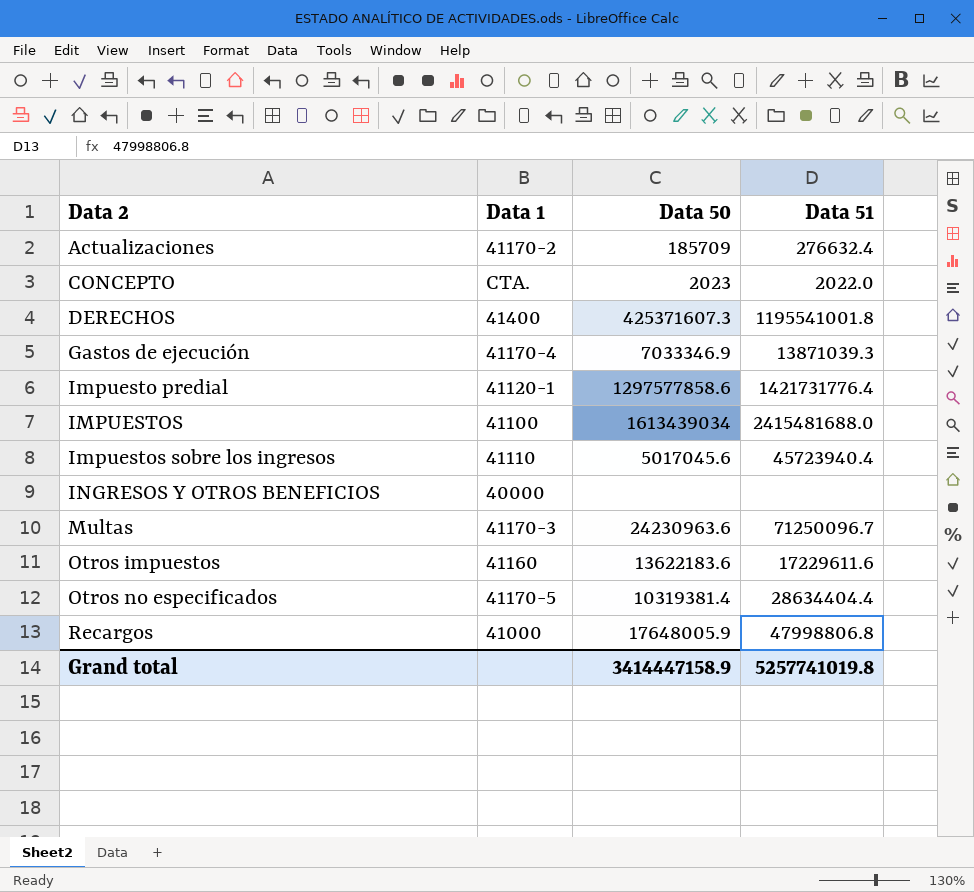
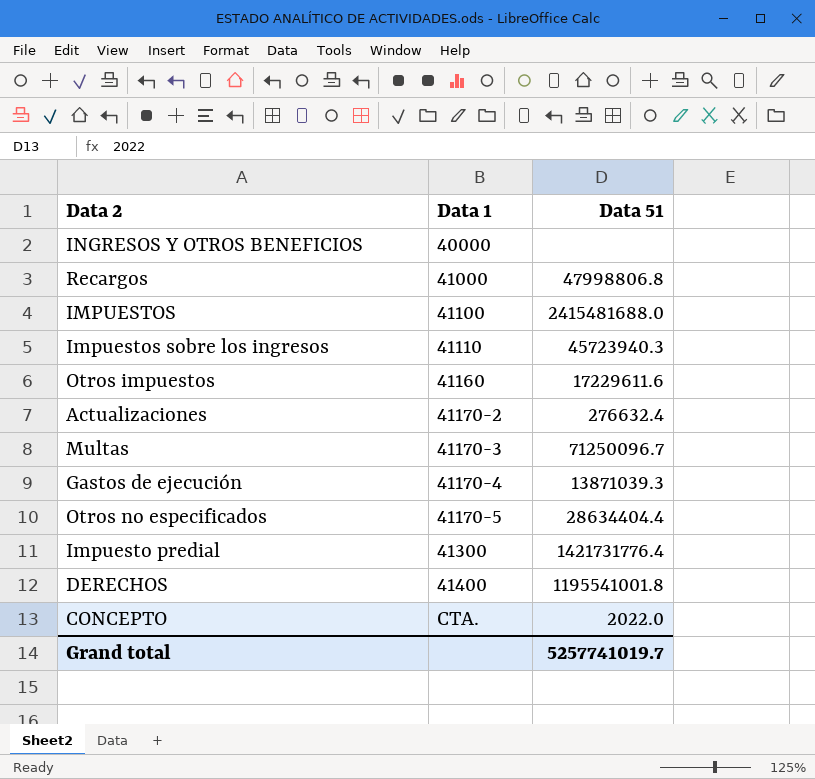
row order: Data 2 ascending -> Data 1 ascending
column Data 50 | position: 3 -> none
Impuestos sobre los ingresos | Data 51: 45723940.4 -> 45723940.3
Impuesto predial | Data 1: 41120-1 -> 41300
Grand total | Data 51: 5257741019.8 -> 5257741019.7

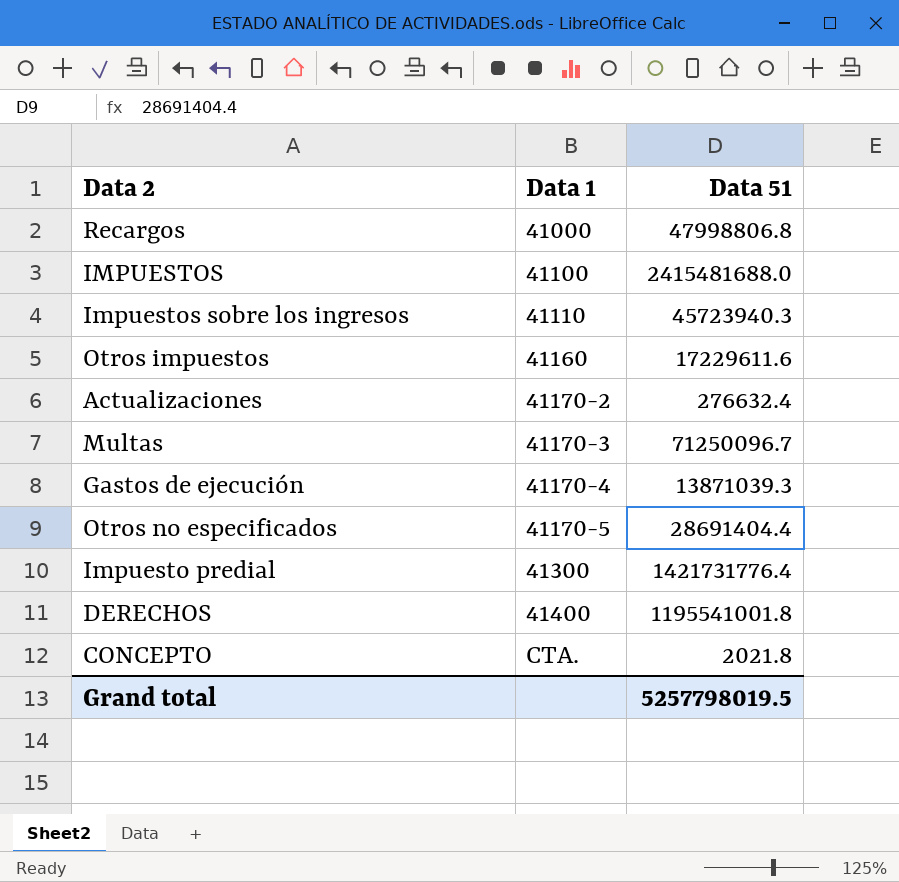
row INGRESOS Y OTROS BENEFICIOS: 40000 | none -> none
Otros no especificados | Data 51: 28634404.4 -> 28691404.4
CONCEPTO | Data 51: 2022.0 -> 2021.8
Grand total | Data 51: 5257741019.7 -> 5257798019.5

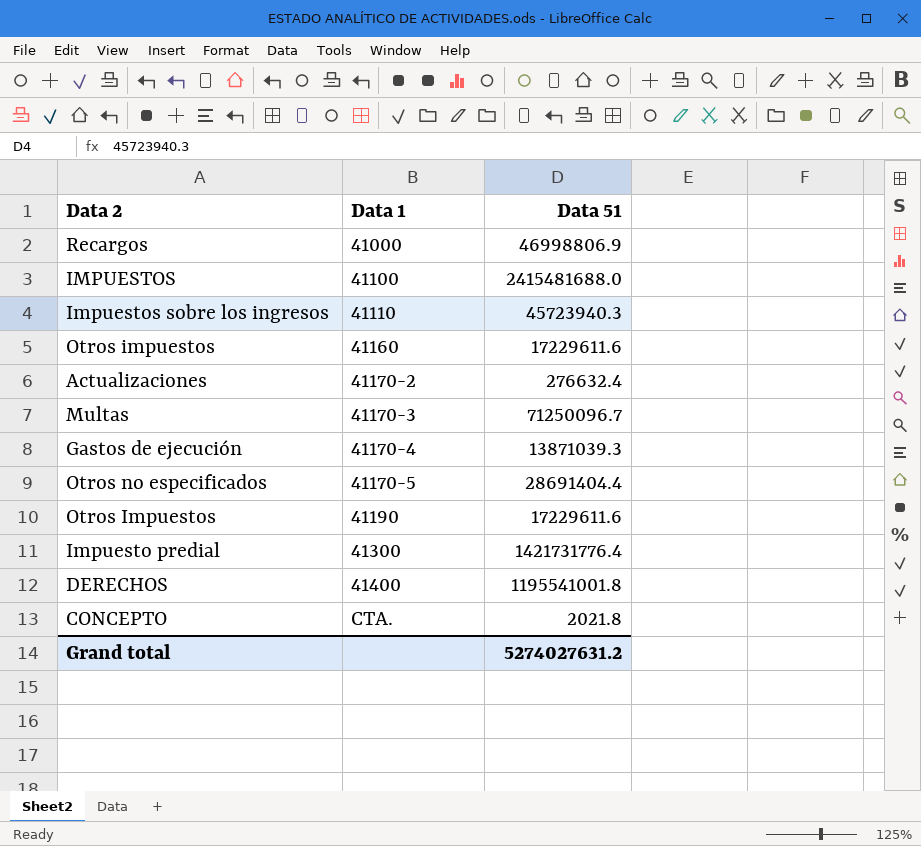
Recargos | Data 51: 47998806.8 -> 46998806.9
row Otros Impuestos: none -> 41190 | 17229611.6
Grand total | Data 51: 5257798019.5 -> 5274027631.2

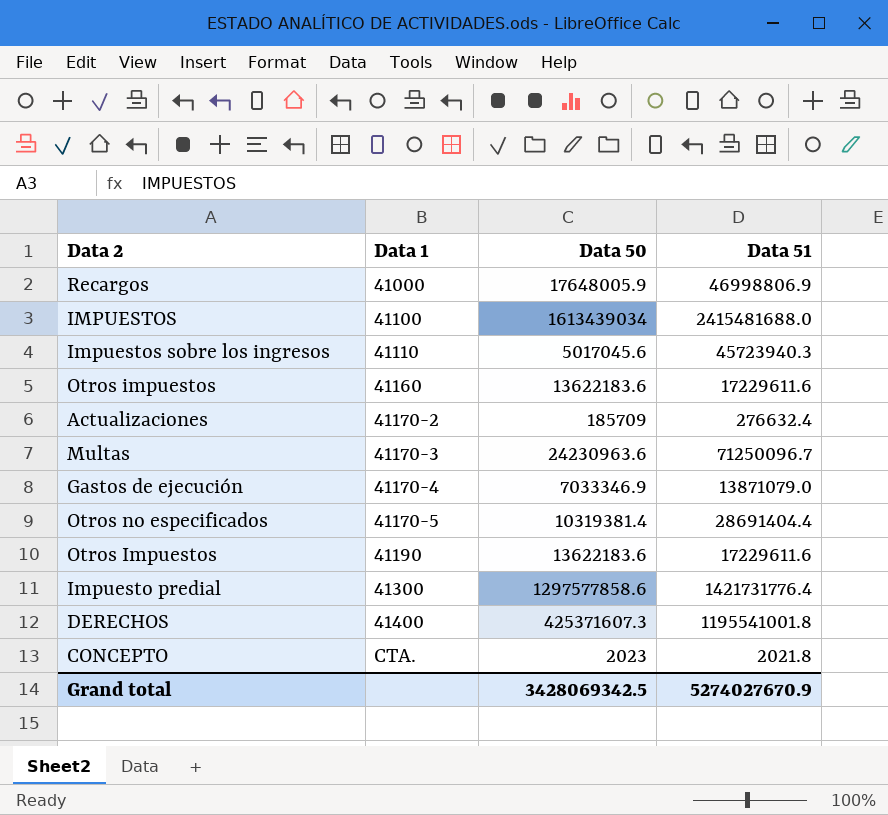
column Data 50 | position: none -> 3
Gastos de ejecución | Data 51: 13871039.3 -> 13871079.0
Grand total | Data 51: 5274027631.2 -> 5274027670.9

